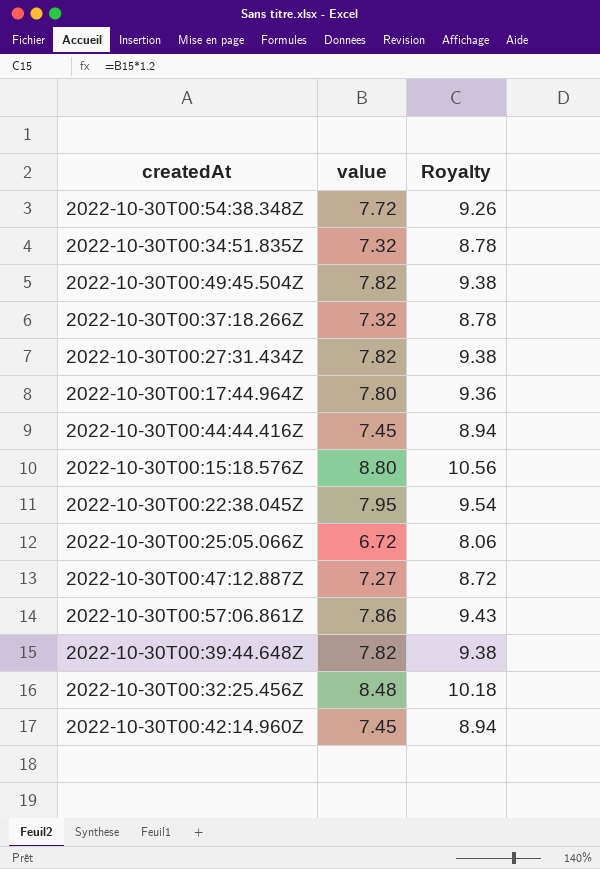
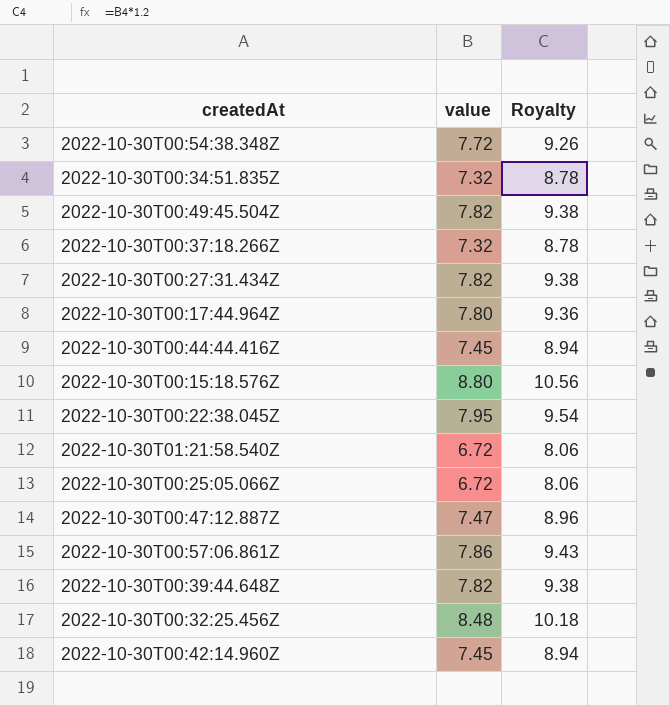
row 2022-10-30T01:21:58.540Z: none -> 6.72 | 8.06
2022-10-30T00:47:12.887Z | value: 7.27 -> 7.47
2022-10-30T00:47:12.887Z | Royalty: 8.72 -> 8.96

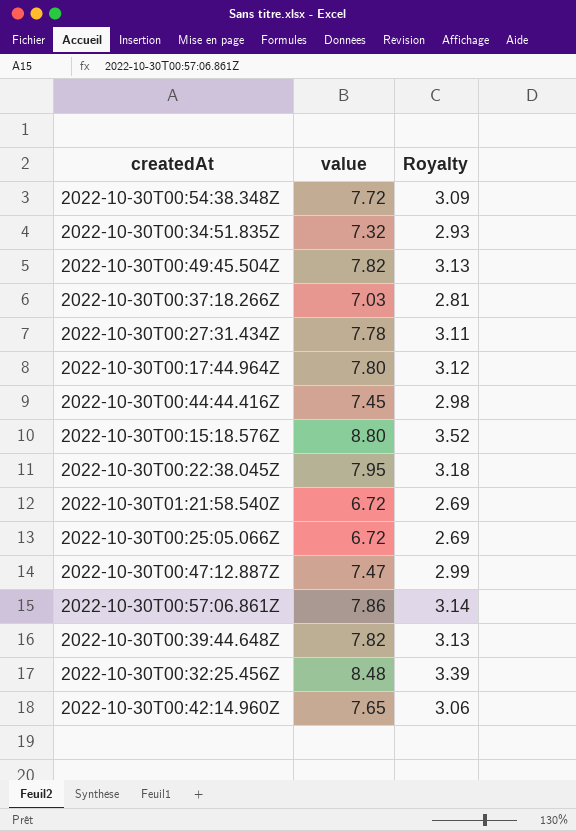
column Royalty | formula: [value] * 1.2 -> [value] * 0.4
2022-10-30T00:37:18.266Z | value: 7.32 -> 7.03
2022-10-30T00:27:31.434Z | value: 7.82 -> 7.78
2022-10-30T00:42:14.960Z | value: 7.45 -> 7.65

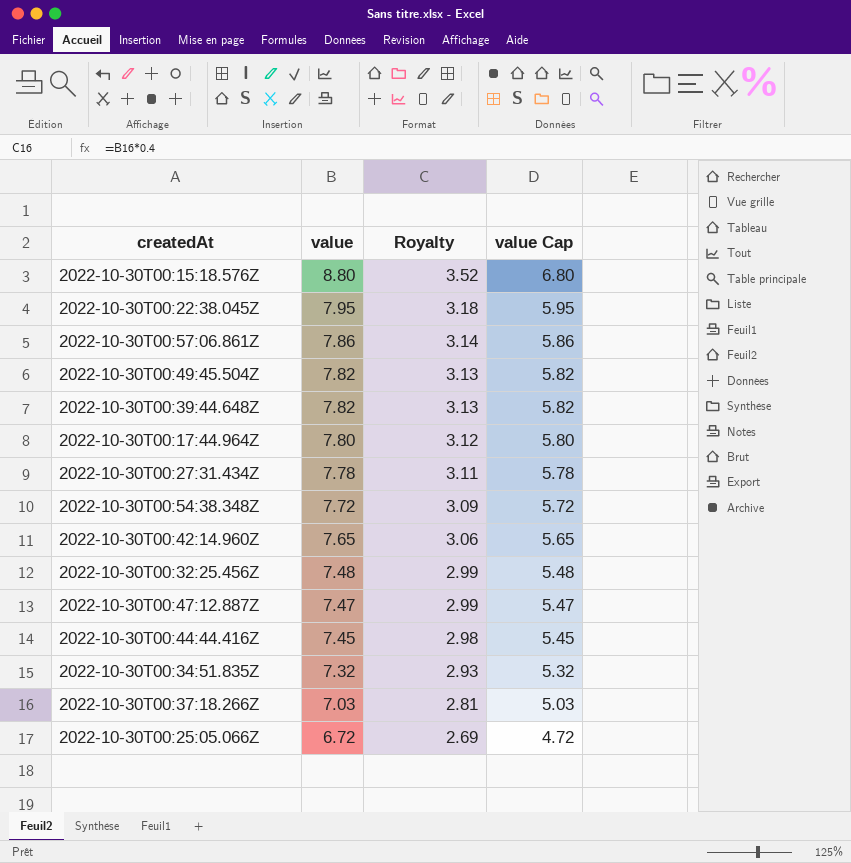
row order: none -> value descending
column value Cap | formula: none -> [value] - 2
row 2022-10-30T01:21:58.540Z: 6.72 | 2.69 -> none
2022-10-30T00:32:25.456Z | value: 8.48 -> 7.48
2022-10-30T00:32:25.456Z | Royalty: 3.39 -> 2.99

